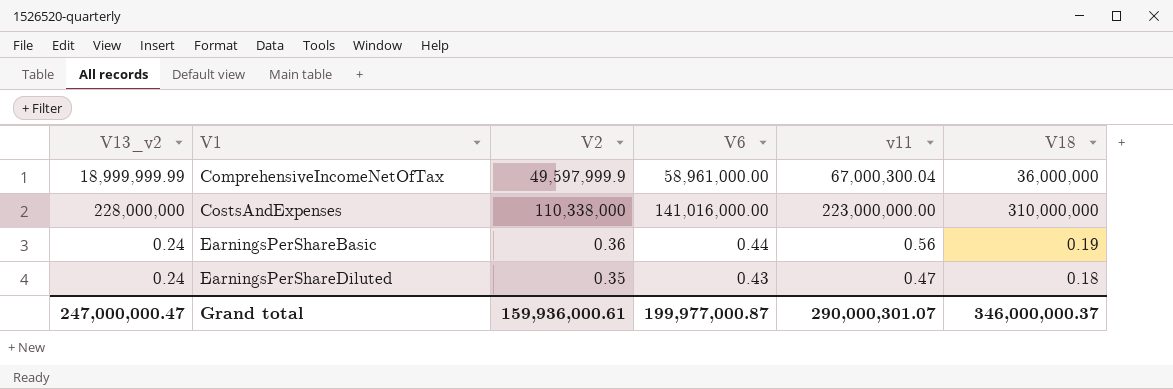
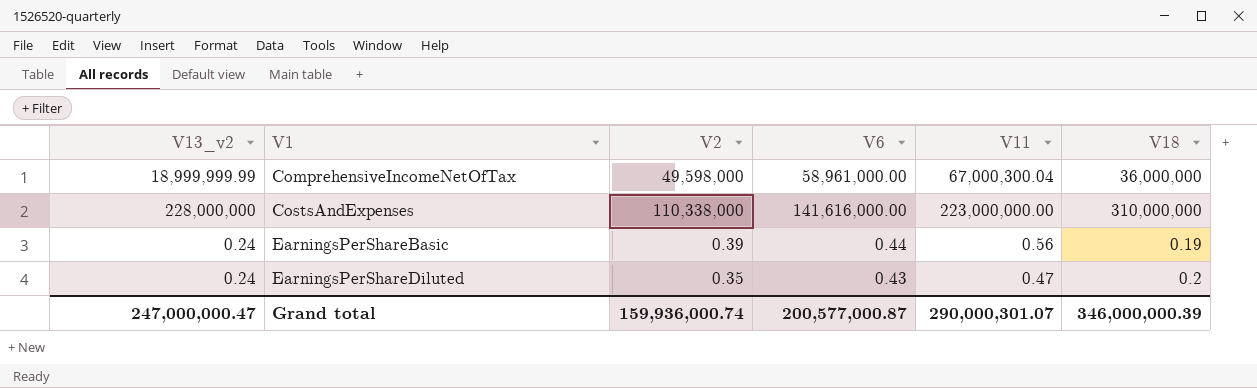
column name: v11 -> V11
ComprehensiveIncomeNetOfTax | V2: 49,597,999.9 -> 49,598,000
CostsAndExpenses | V6: 141,016,000.00 -> 141,616,000.00
EarningsPerShareBasic | V2: 0.36 -> 0.39
EarningsPerShareDiluted | V18: 0.18 -> 0.2
Grand total | V2: 159,936,000.61 -> 159,936,000.74
Grand total | V6: 199,977,000.87 -> 200,577,000.87
Grand total | V18: 346,000,000.37 -> 346,000,000.39

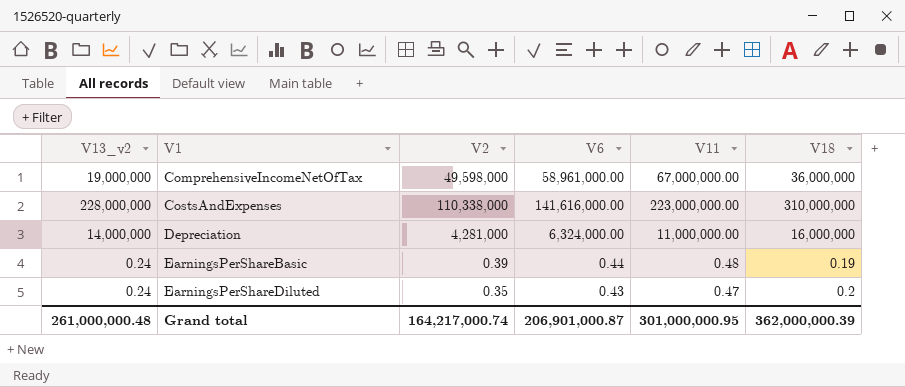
ComprehensiveIncomeNetOfTax | V13_v2: 18,999,999.99 -> 19,000,000
ComprehensiveIncomeNetOfTax | V11: 67,000,300.04 -> 67,000,000.00
row Depreciation: none -> 14,000,000 | 4,281,000 | 6,324,000.00 | 11,000,000.00 | 16,000,000
EarningsPerShareBasic | V11: 0.56 -> 0.48
Grand total | V13_v2: 247,000,000.47 -> 261,000,000.48
Grand total | V2: 159,936,000.74 -> 164,217,000.74
Grand total | V6: 200,577,000.87 -> 206,901,000.87
Grand total | V11: 290,000,301.07 -> 301,000,000.95
Grand total | V18: 346,000,000.39 -> 362,000,000.39

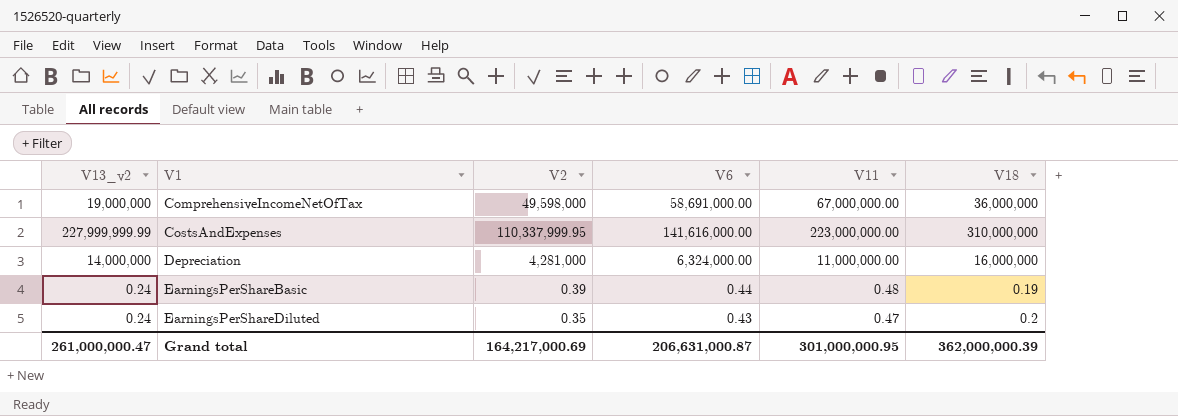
ComprehensiveIncomeNetOfTax | V6: 58,961,000.00 -> 58,691,000.00
CostsAndExpenses | V13_v2: 228,000,000 -> 227,999,999.99
CostsAndExpenses | V2: 110,338,000 -> 110,337,999.95
Grand total | V13_v2: 261,000,000.48 -> 261,000,000.47
Grand total | V2: 164,217,000.74 -> 164,217,000.69
Grand total | V6: 206,901,000.87 -> 206,631,000.87

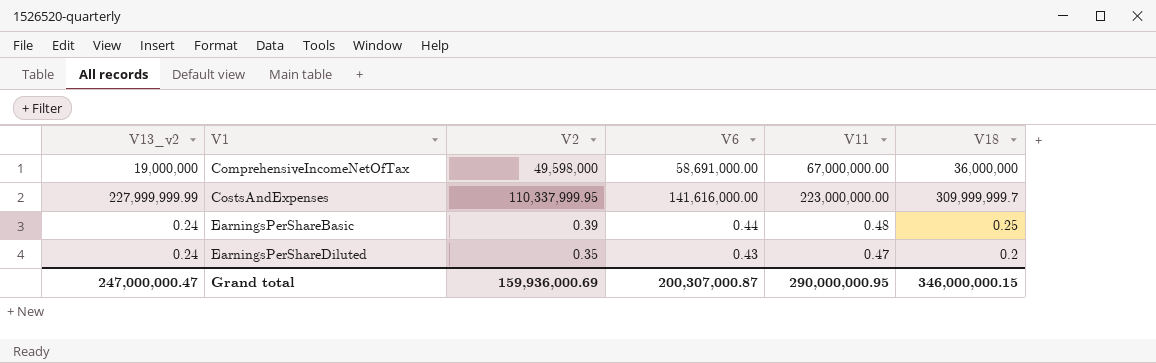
row Depreciation: 14,000,000 | 4,281,000 | 6,324,000.00 | 11,000,000.00 | 16,000,000 -> none
CostsAndExpenses | V18: 310,000,000 -> 309,999,999.7
EarningsPerShareBasic | V18: 0.19 -> 0.25
Grand total | V13_v2: 261,000,000.47 -> 247,000,000.47
Grand total | V2: 164,217,000.69 -> 159,936,000.69
Grand total | V6: 206,631,000.87 -> 200,307,000.87
Grand total | V11: 301,000,000.95 -> 290,000,000.95
Grand total | V18: 362,000,000.39 -> 346,000,000.15

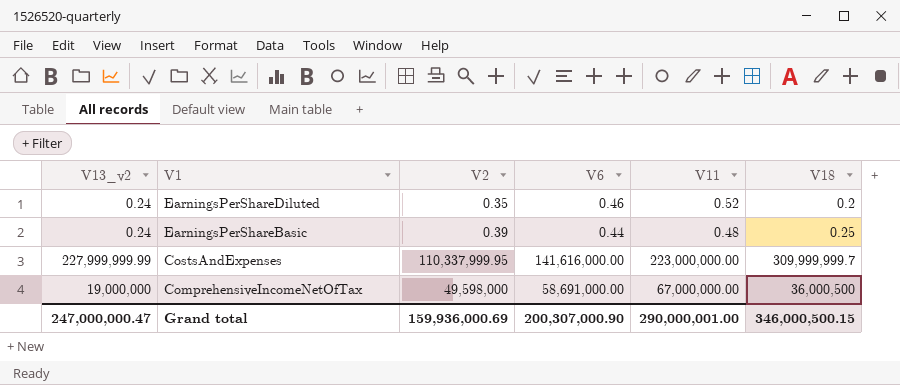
row order: V1 ascending -> V1 descending
EarningsPerShareDiluted | V6: 0.43 -> 0.46
EarningsPerShareDiluted | V11: 0.47 -> 0.52
ComprehensiveIncomeNetOfTax | V18: 36,000,000 -> 36,000,500
Grand total | V6: 200,307,000.87 -> 200,307,000.90
Grand total | V11: 290,000,000.95 -> 290,000,001.00
Grand total | V18: 346,000,000.15 -> 346,000,500.15

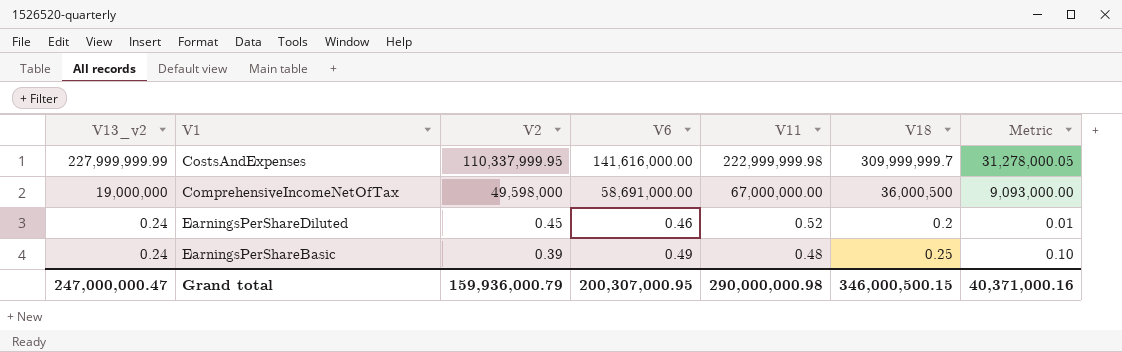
row order: V1 descending -> V13_v2 descending
column Metric | formula: none -> [V6] - [V2]
CostsAndExpenses | V11: 223,000,000.00 -> 222,999,999.98
EarningsPerShareDiluted | V2: 0.35 -> 0.45
EarningsPerShareBasic | V6: 0.44 -> 0.49
Grand total | V2: 159,936,000.69 -> 159,936,000.79
Grand total | V6: 200,307,000.90 -> 200,307,000.95
Grand total | V11: 290,000,001.00 -> 290,000,000.98

